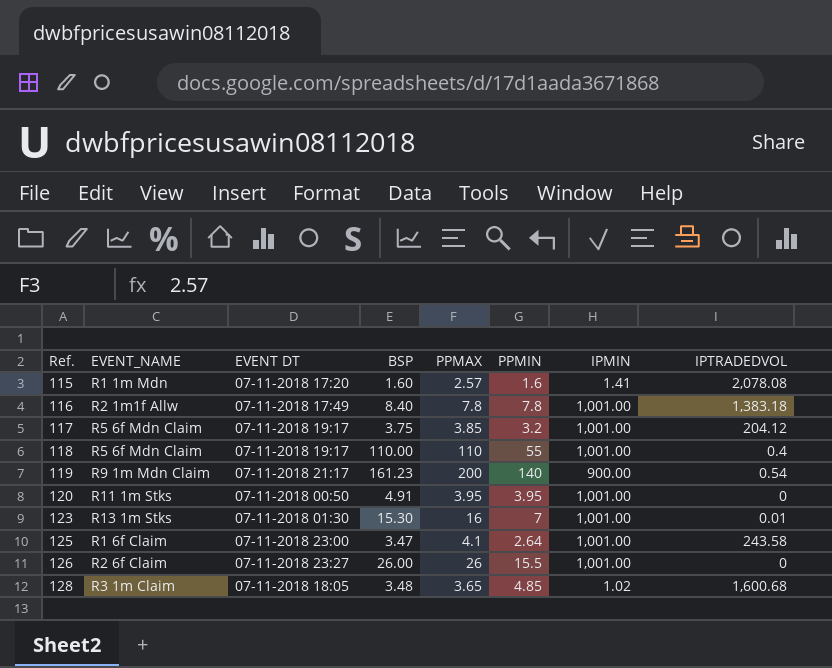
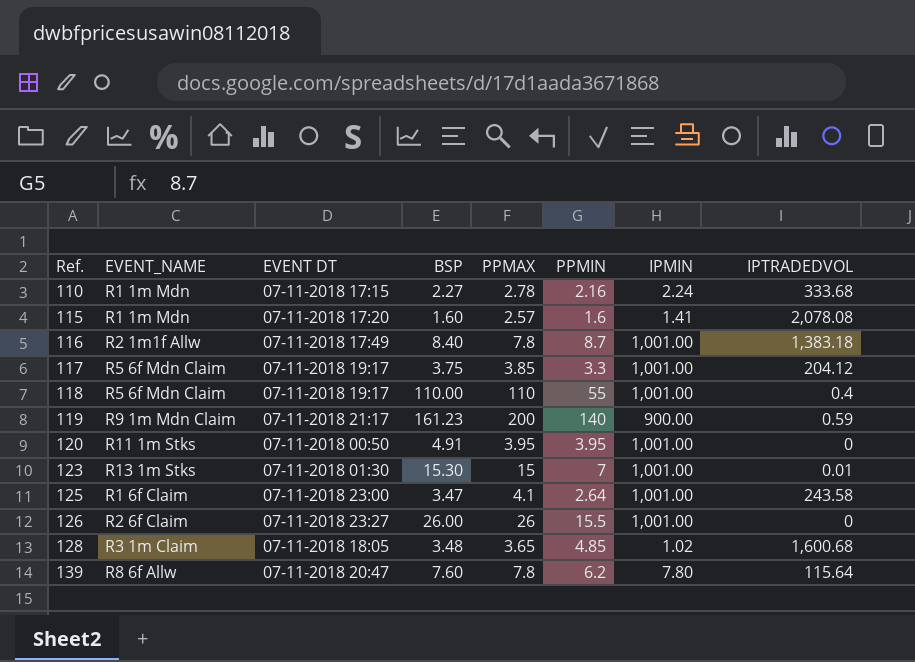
row 110: none -> R1 1m Mdn | 07-11-2018 17:15 | 2.27 | 2.78 | 2.16 | 2.24 | 333.68
116 | PPMIN: 7.8 -> 8.7
117 | PPMIN: 3.2 -> 3.3
119 | IPTRADEDVOL: 0.54 -> 0.59
123 | PPMAX: 16 -> 15
row 139: none -> R8 6f Allw | 07-11-2018 20:47 | 7.60 | 7.8 | 6.2 | 7.80 | 115.64

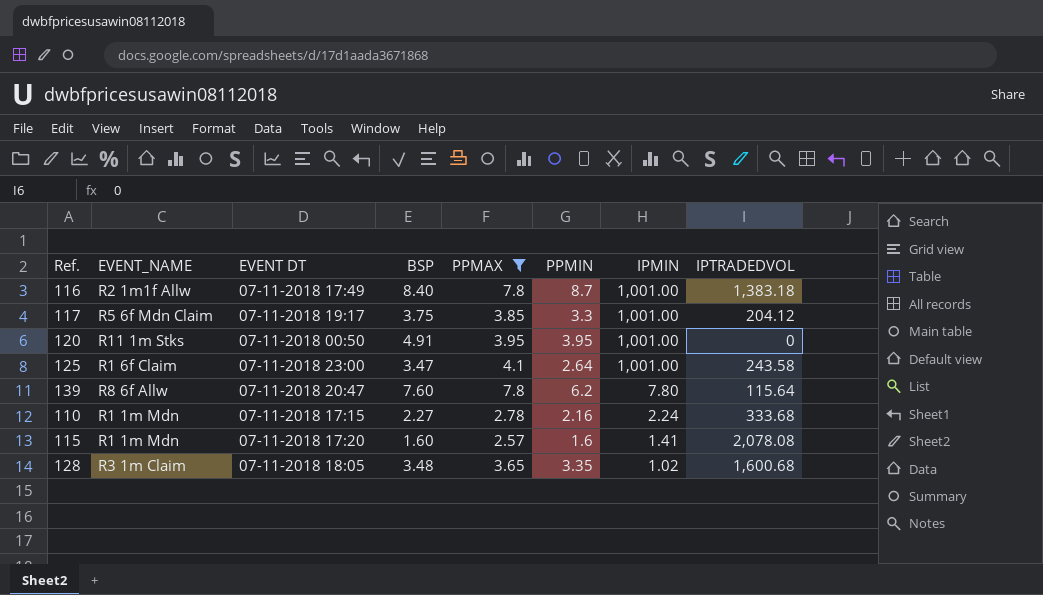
filter: none -> PPMAX <= 7.8
row order: Ref. ascending -> IPMIN descending
128 | PPMIN: 4.85 -> 3.35

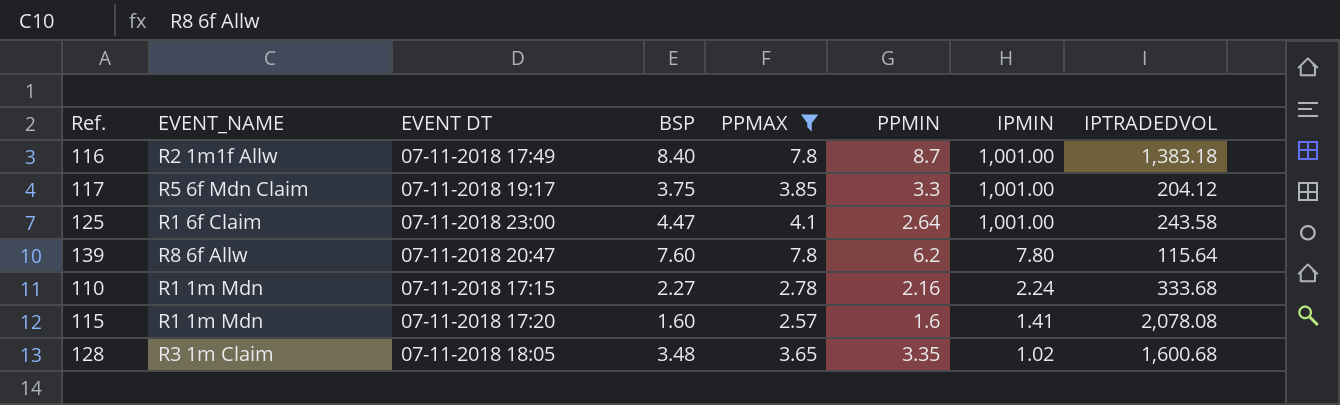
row 120: R11 1m Stks | 07-11-2018 00:50 | 4.91 | 3.95 | 3.95 | 1,001.00 | 0 -> none
125 | BSP: 3.47 -> 4.47

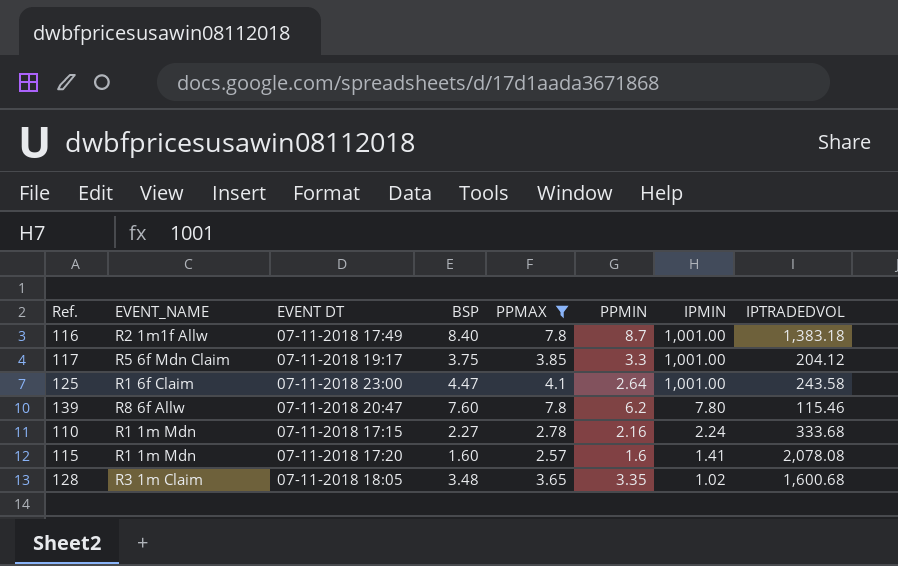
139 | IPTRADEDVOL: 115.64 -> 115.46

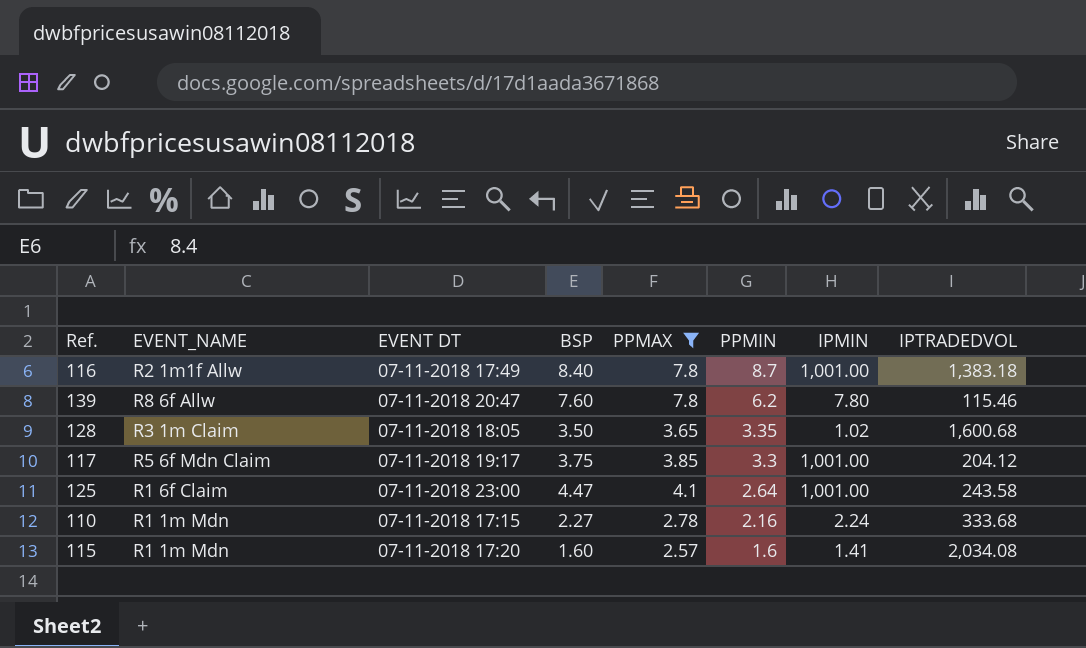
row order: IPMIN descending -> PPMIN descending
128 | BSP: 3.48 -> 3.50
115 | IPTRADEDVOL: 2,078.08 -> 2,034.08

